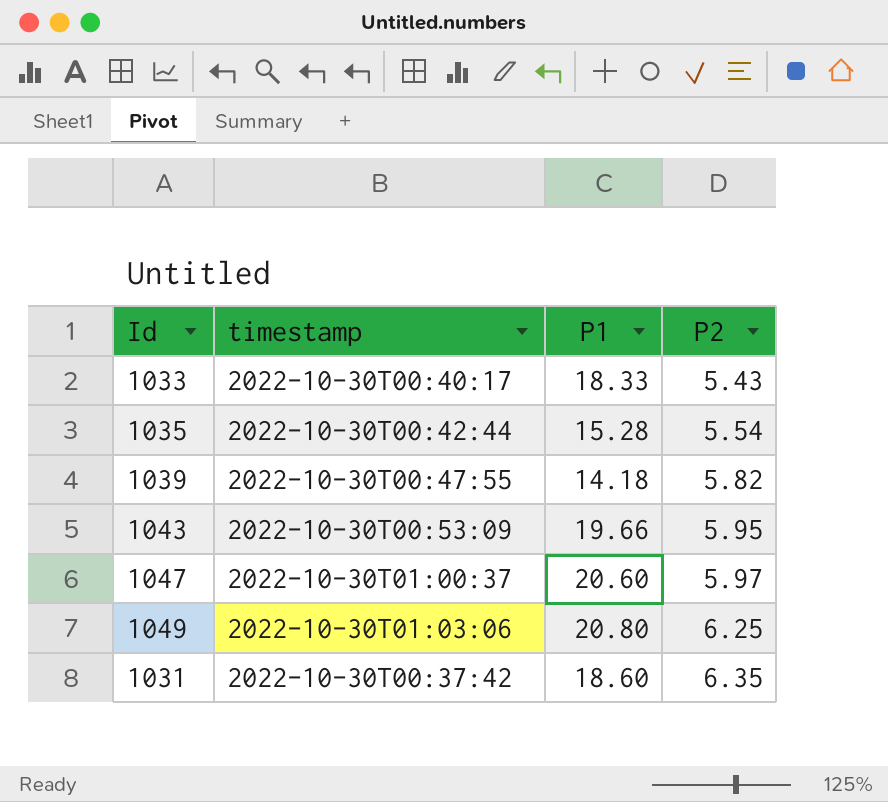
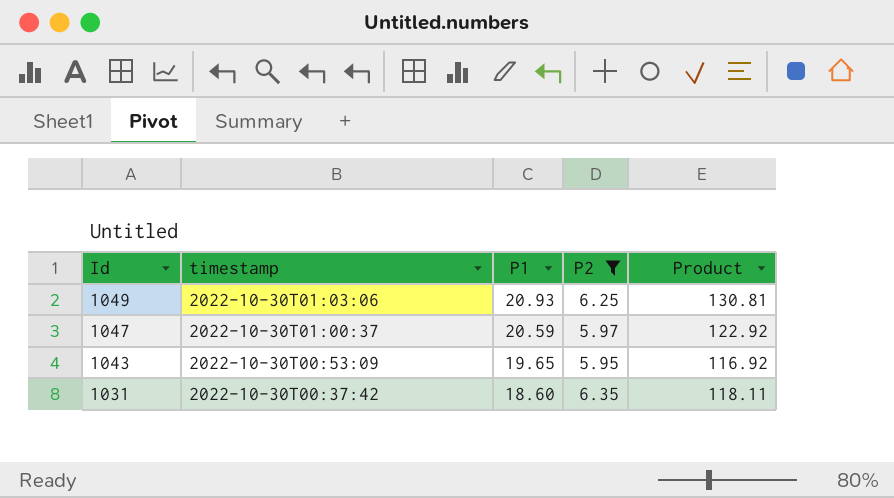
filter: none -> P2 >= 5.95
row order: P2 ascending -> Id descending
column Product | formula: none -> [P1] * [P2]
1049 | P1: 20.80 -> 20.93
1047 | P1: 20.60 -> 20.59
1043 | P1: 19.66 -> 19.65

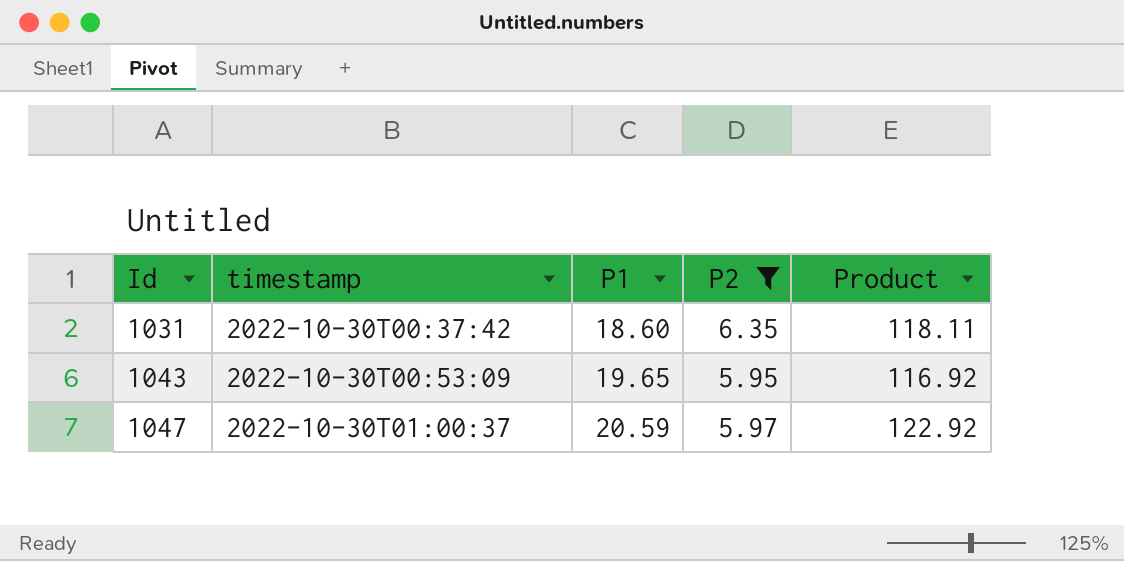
row order: Id descending -> Id ascending
row 1049: 2022-10-30T01:03:06 | 20.93 | 6.25 | 130.81 -> none

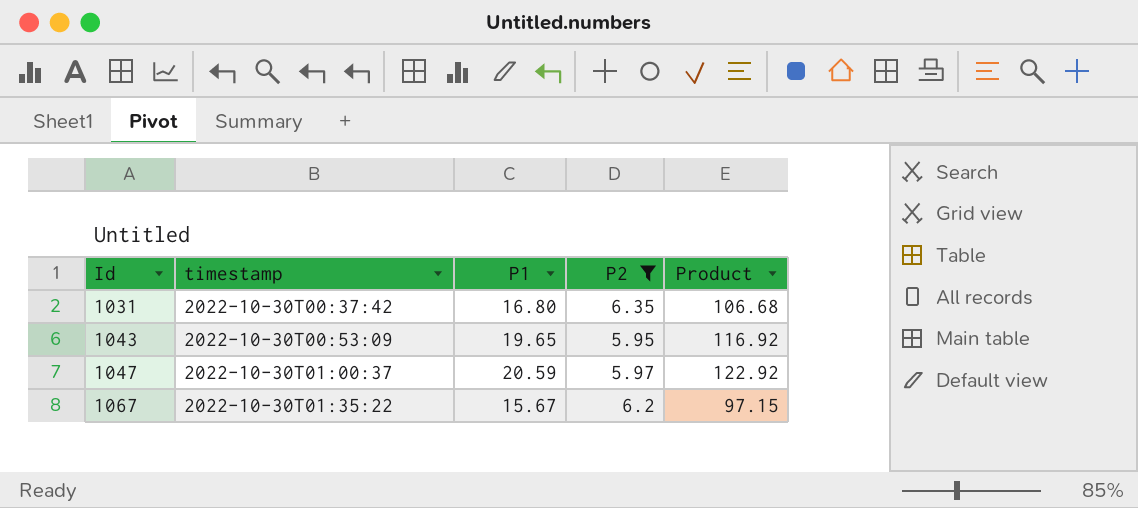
1031 | P1: 18.60 -> 16.80
1031 | Product: 118.11 -> 106.68
row 1067: none -> 2022-10-30T01:35:22 | 15.67 | 6.2 | 97.15

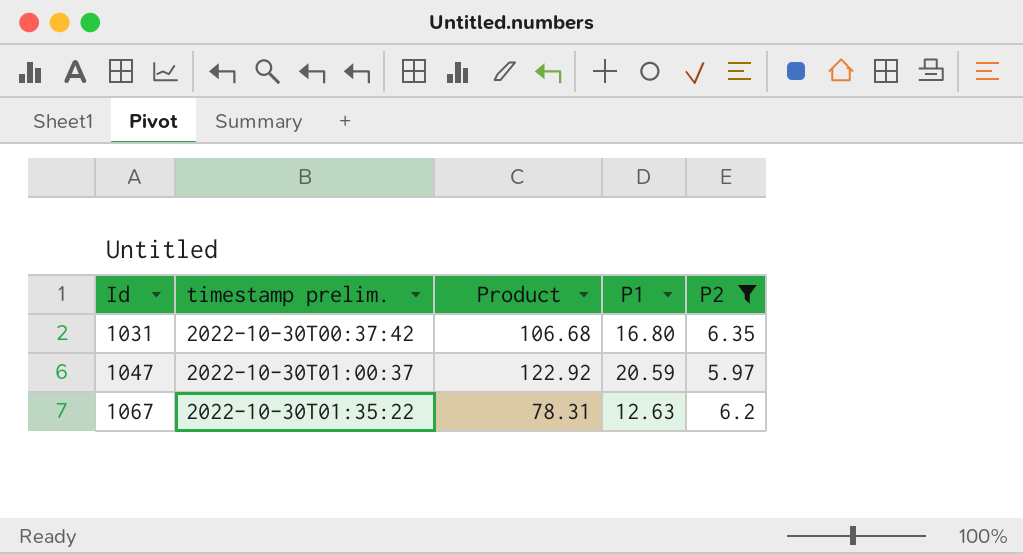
column name: timestamp -> timestamp prelim.
column Product | position: 5 -> 3
row 1043: 2022-10-30T00:53:09 | 19.65 | 5.95 | 116.92 -> none
1067 | Product: 97.15 -> 78.31
1067 | P1: 15.67 -> 12.63

